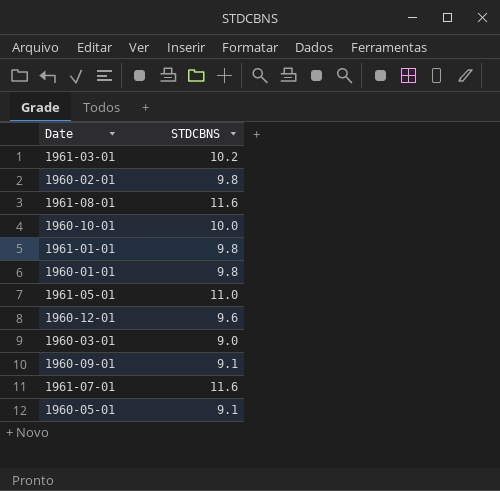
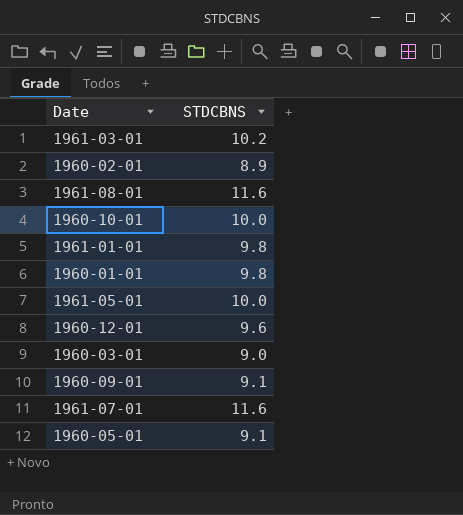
1960-02-01 | STDCBNS: 9.8 -> 8.9
1961-05-01 | STDCBNS: 11.0 -> 10.0

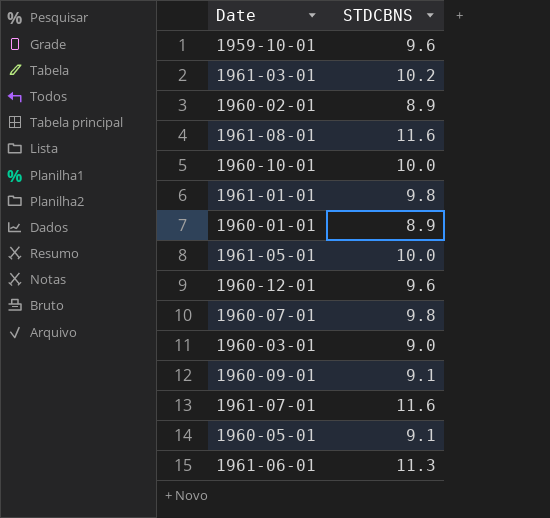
row 1959-10-01: none -> 9.6
1960-01-01 | STDCBNS: 9.8 -> 8.9
row 1960-07-01: none -> 9.8
row 1961-06-01: none -> 11.3

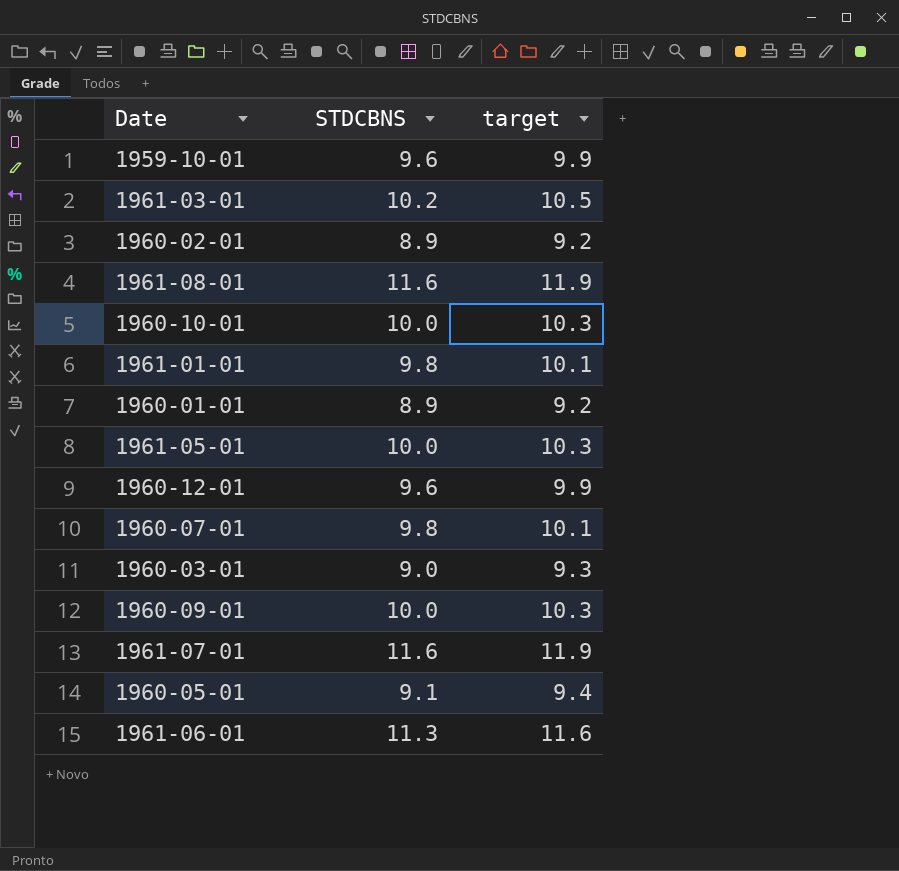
column target | formula: none -> [STDCBNS] * 1.03
1960-09-01 | STDCBNS: 9.1 -> 10.0

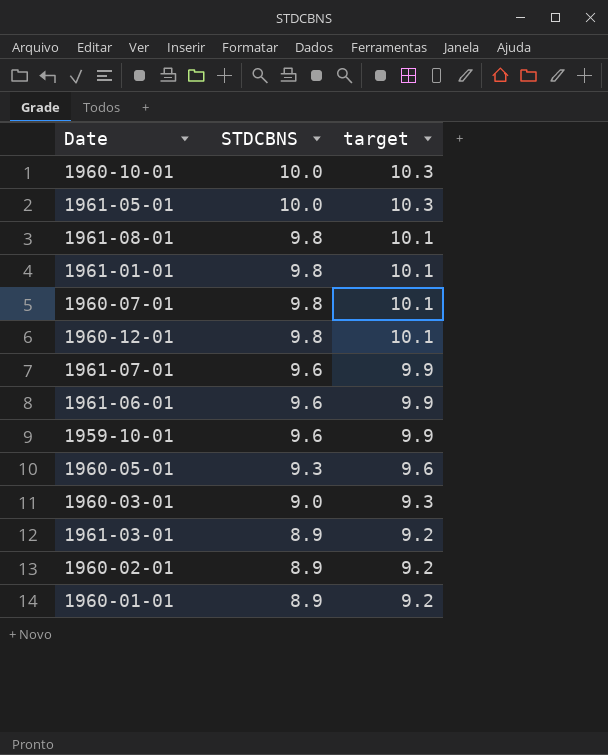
row order: none -> STDCBNS descending
row 1960-09-01: 10.0 | 10.3 -> none
1961-08-01 | STDCBNS: 11.6 -> 9.8
1961-08-01 | target: 11.9 -> 10.1
1960-12-01 | STDCBNS: 9.6 -> 9.8
1960-12-01 | target: 9.9 -> 10.1
1961-07-01 | STDCBNS: 11.6 -> 9.6
1961-07-01 | target: 11.9 -> 9.9
1961-06-01 | STDCBNS: 11.3 -> 9.6
1961-06-01 | target: 11.6 -> 9.9
1960-05-01 | STDCBNS: 9.1 -> 9.3
1960-05-01 | target: 9.4 -> 9.6
1961-03-01 | STDCBNS: 10.2 -> 8.9
1961-03-01 | target: 10.5 -> 9.2

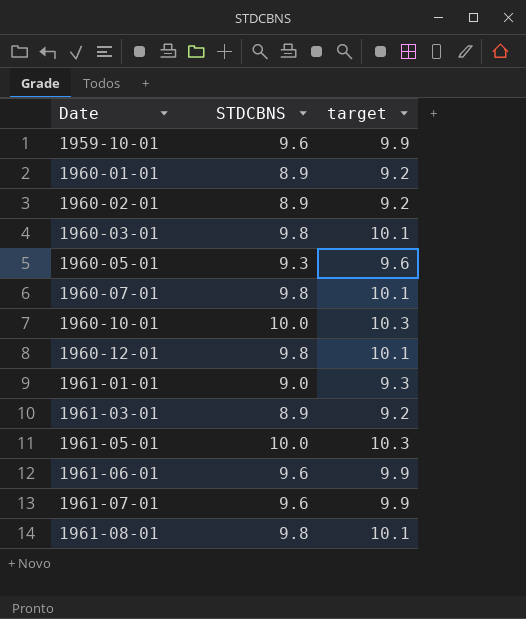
row order: STDCBNS descending -> Date ascending
1960-03-01 | STDCBNS: 9.0 -> 9.8
1960-03-01 | target: 9.3 -> 10.1
1961-01-01 | STDCBNS: 9.8 -> 9.0
1961-01-01 | target: 10.1 -> 9.3

